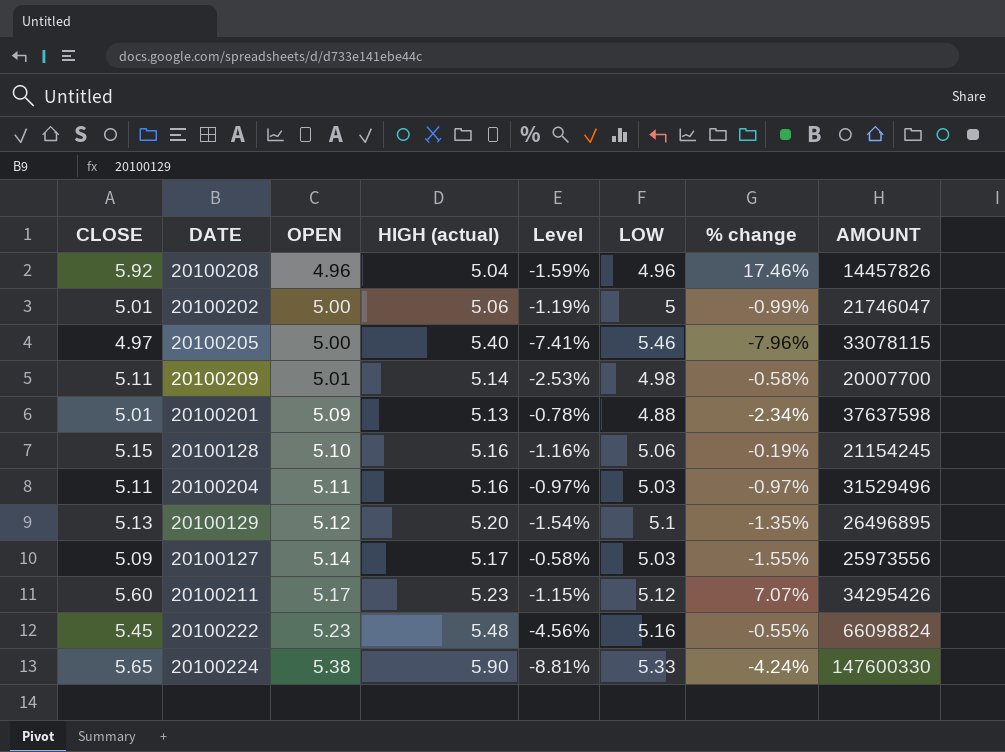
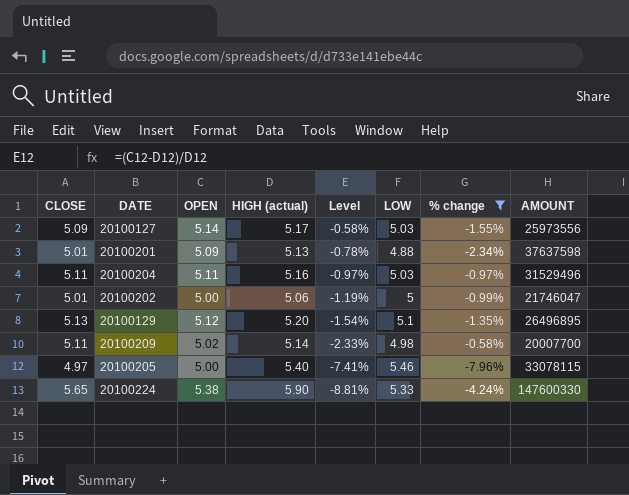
filter: none -> % change <= -0.58%
row order: OPEN ascending -> Level descending
20100209 | OPEN: 5.01 -> 5.02
20100209 | Level: -2.53% -> -2.33%

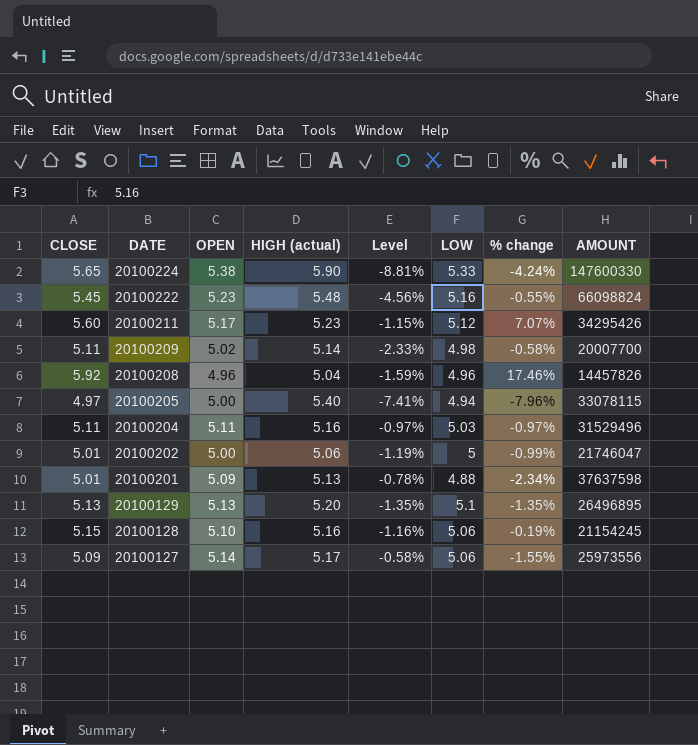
filter: % change <= -0.58% -> none
row order: Level descending -> DATE descending
20100205 | LOW: 5.46 -> 4.94
20100129 | OPEN: 5.12 -> 5.13
20100129 | Level: -1.54% -> -1.35%
20100127 | LOW: 5.03 -> 5.06

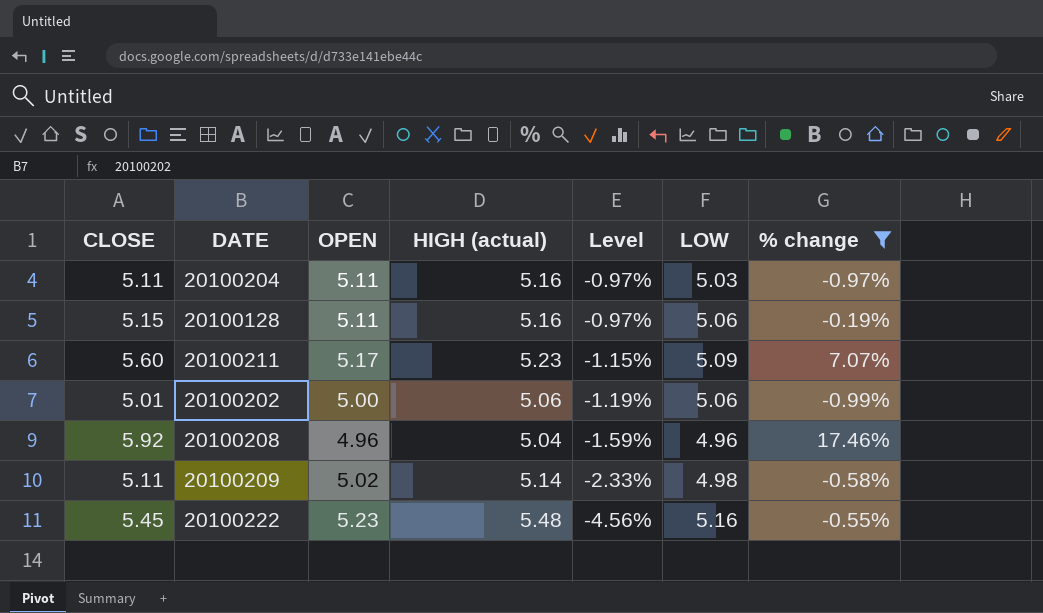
filter: none -> % change >= -0.99%
row order: DATE descending -> Level descending
column AMOUNT | position: 8 -> none
20100128 | OPEN: 5.10 -> 5.11
20100128 | Level: -1.16% -> -0.97%
20100211 | LOW: 5.12 -> 5.09
20100202 | LOW: 5 -> 5.06

